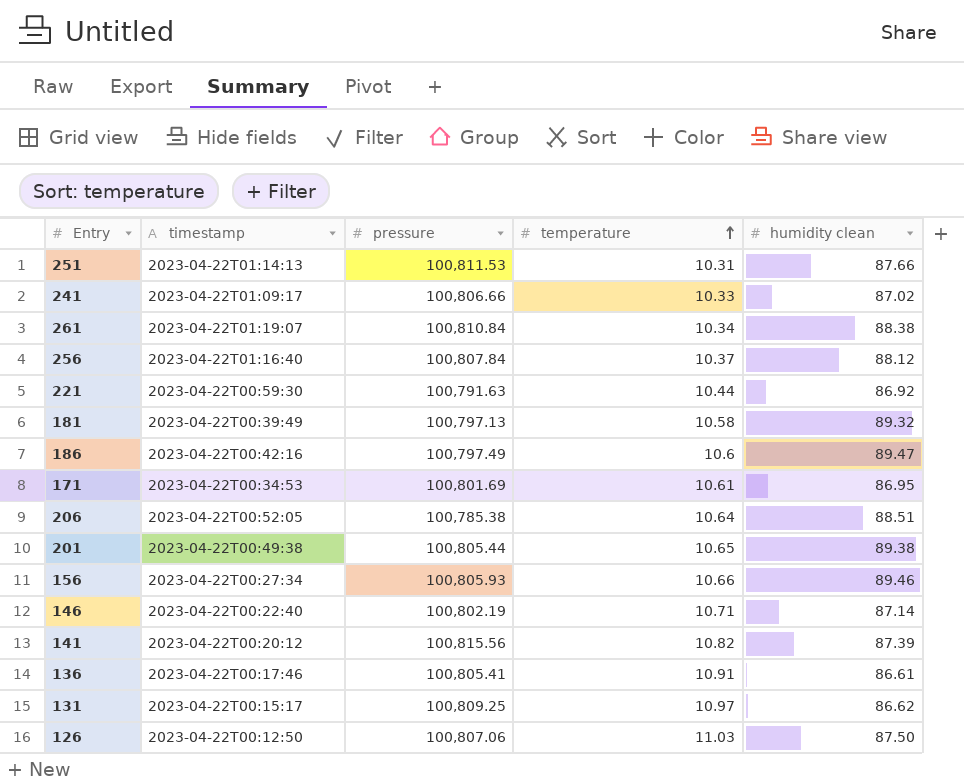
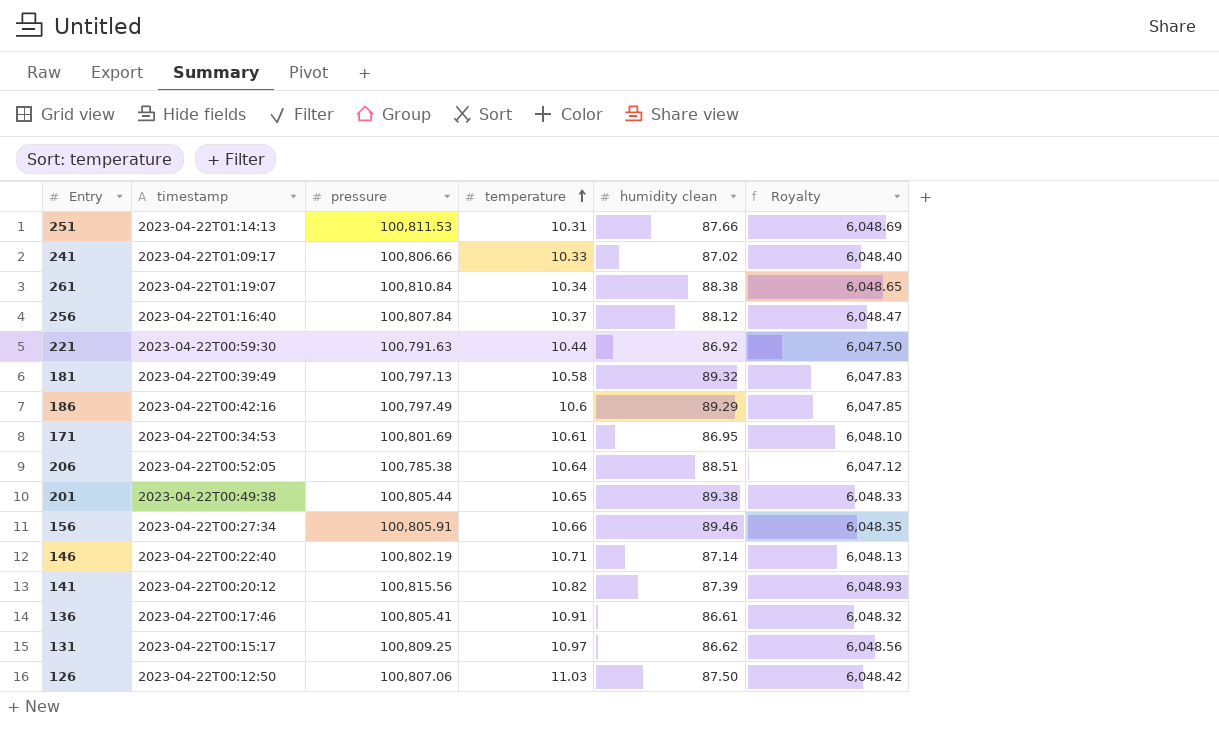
column Royalty | formula: none -> [pressure] * 0.06
186 | humidity clean: 89.47 -> 89.29
156 | pressure: 100,805.93 -> 100,805.91

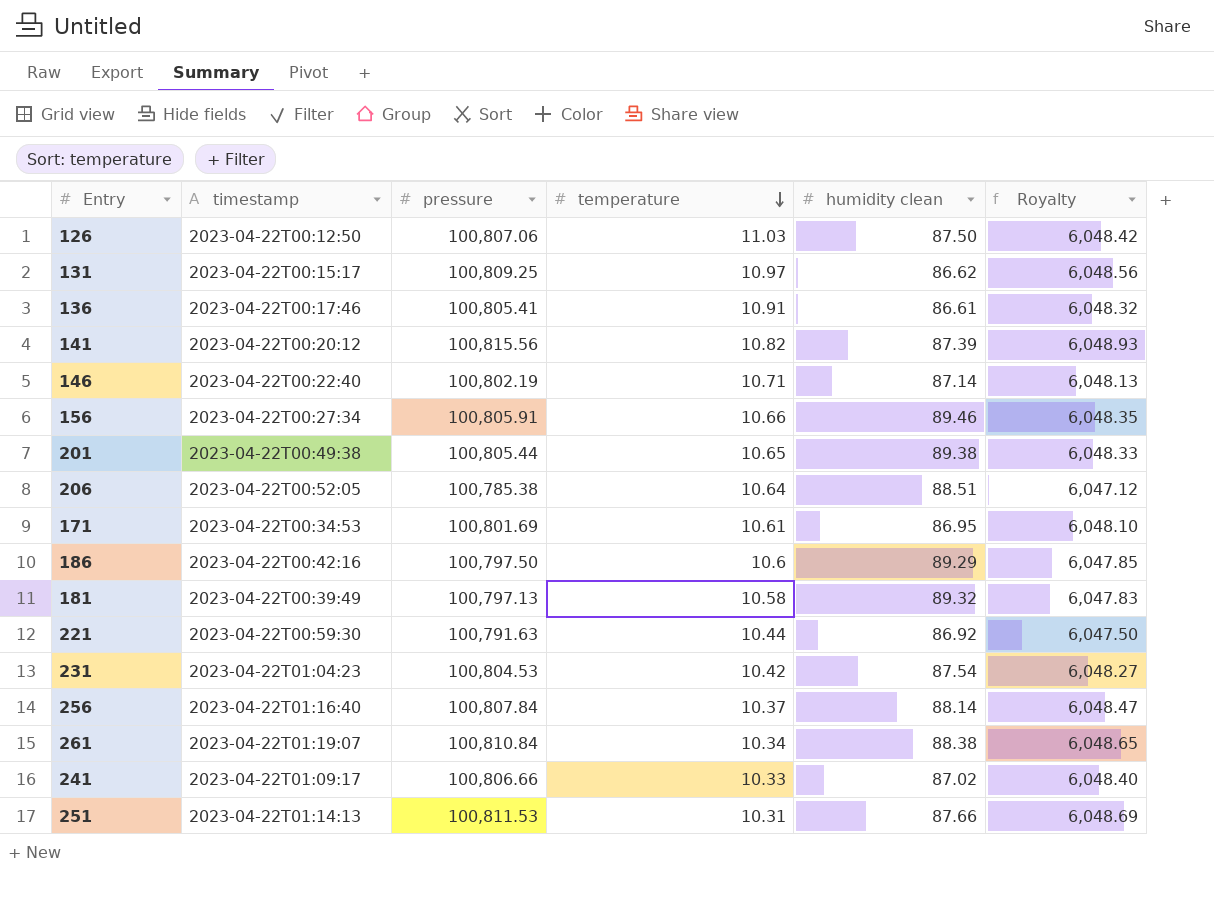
row order: temperature ascending -> temperature descending
186 | pressure: 100,797.49 -> 100,797.50
row 231: none -> 2023-04-22T01:04:23 | 100,804.53 | 10.42 | 87.54 | 6,048.27
256 | humidity clean: 88.12 -> 88.14

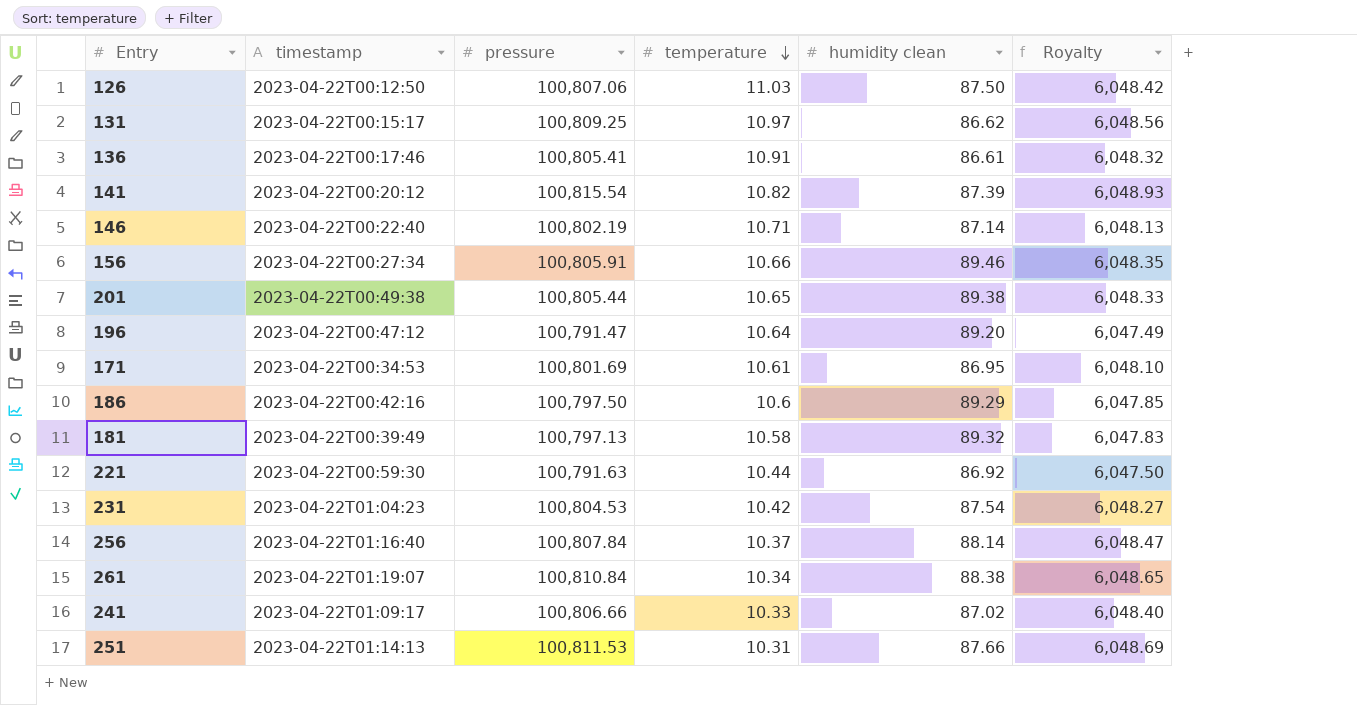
row 206: 2023-04-22T00:52:05 | 100,785.38 | 10.64 | 88.51 | 6,047.12 -> none
141 | pressure: 100,815.56 -> 100,815.54
row 196: none -> 2023-04-22T00:47:12 | 100,791.47 | 10.64 | 89.20 | 6,047.49

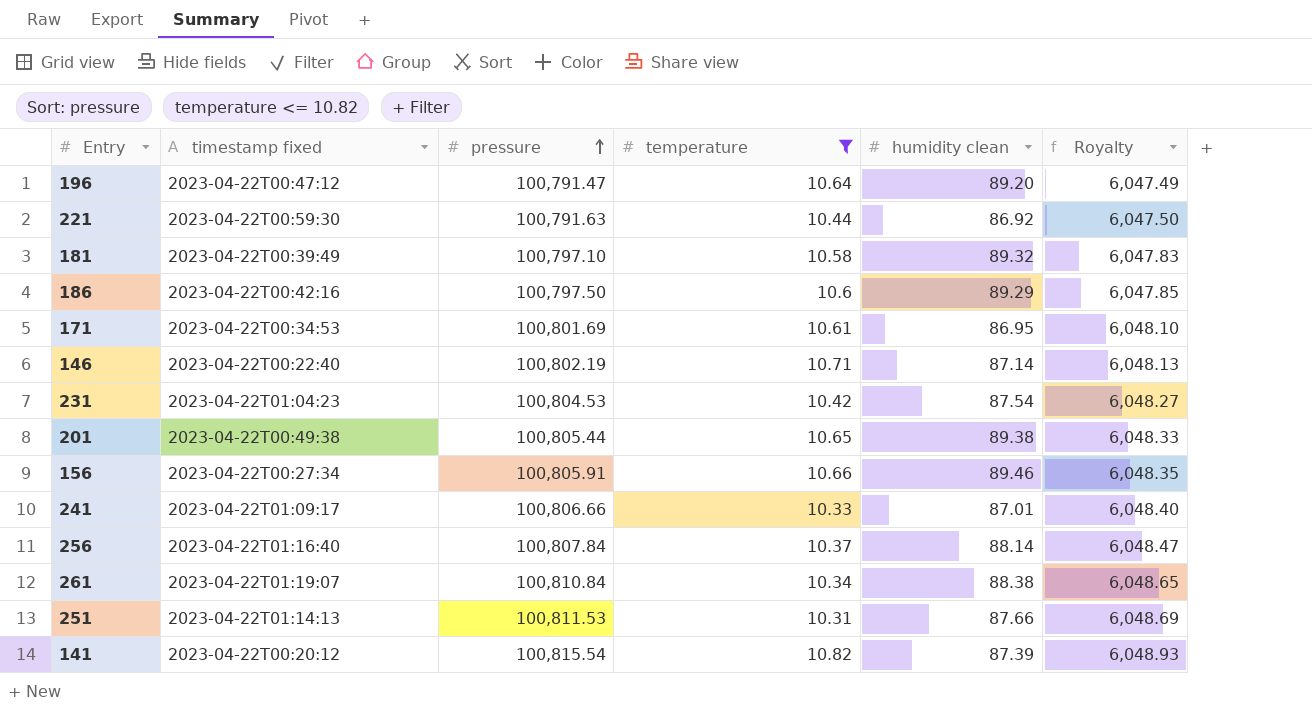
filter: none -> temperature <= 10.82
row order: temperature descending -> pressure ascending
column name: timestamp -> timestamp fixed
181 | pressure: 100,797.13 -> 100,797.10
241 | humidity clean: 87.02 -> 87.01

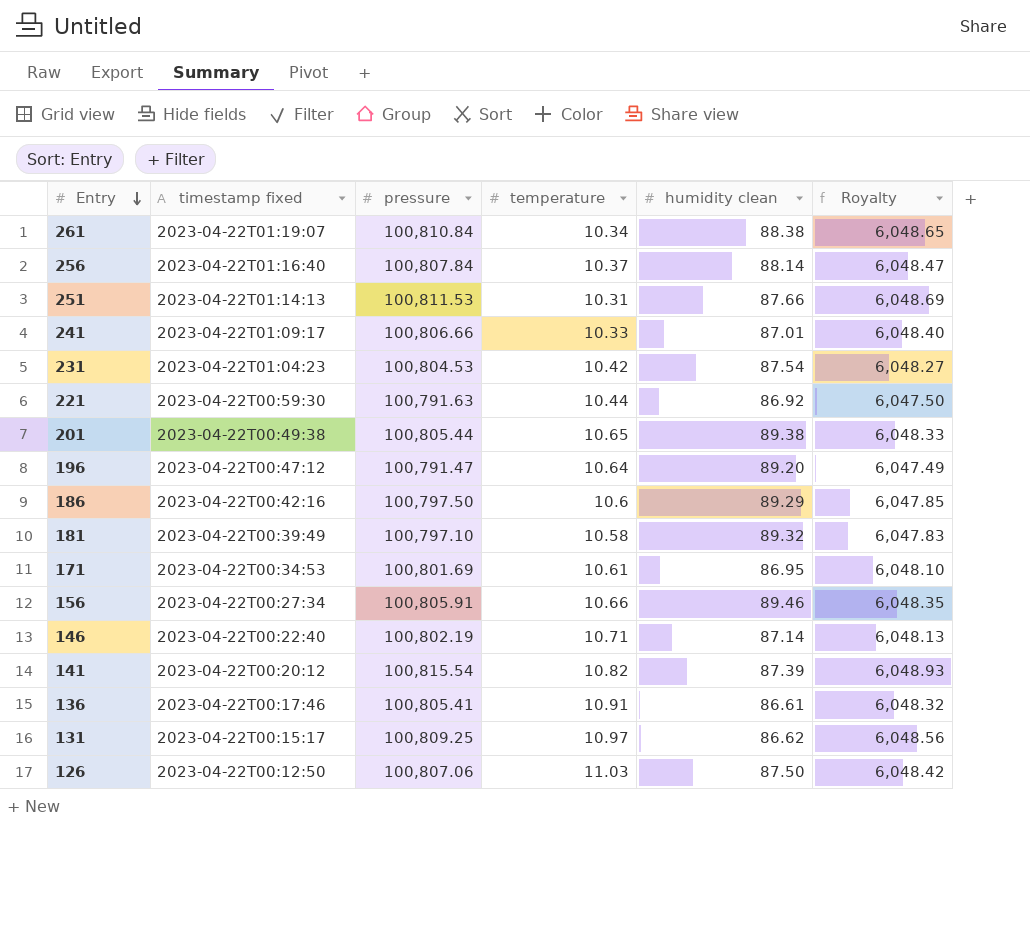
filter: temperature <= 10.82 -> none
row order: pressure ascending -> Entry descending

